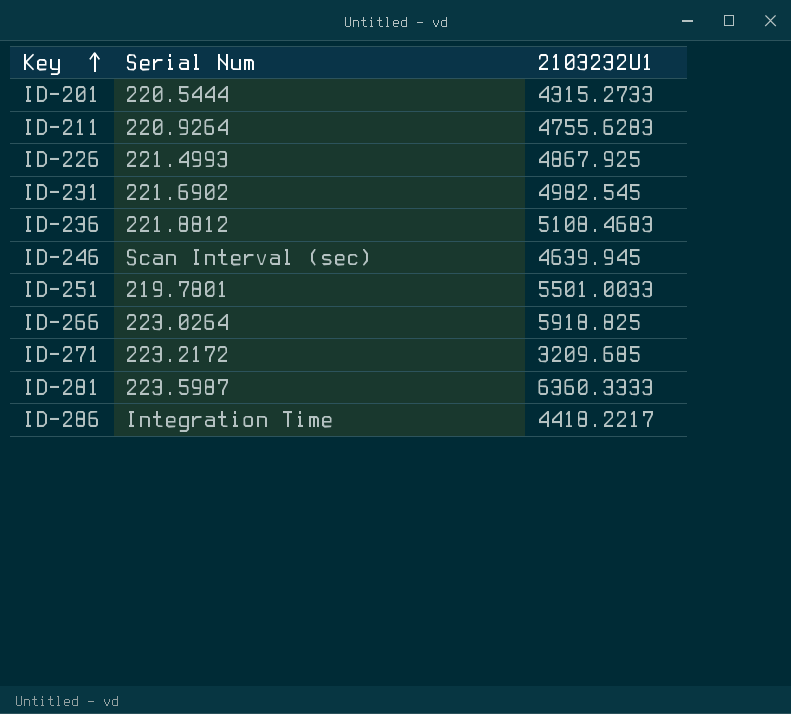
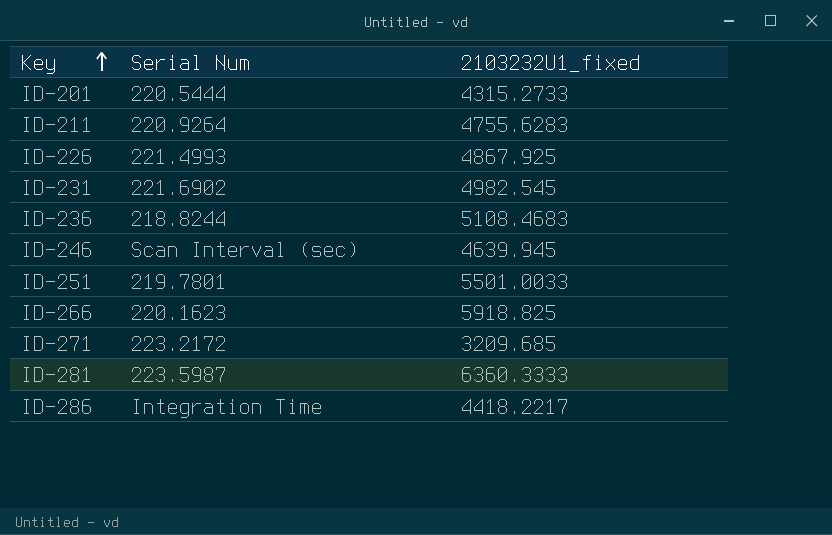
column name: 2103232U1 -> 2103232U1_fixed
ID-236 | Serial Num: 221.8812 -> 218.8244
ID-266 | Serial Num: 223.0264 -> 220.1623

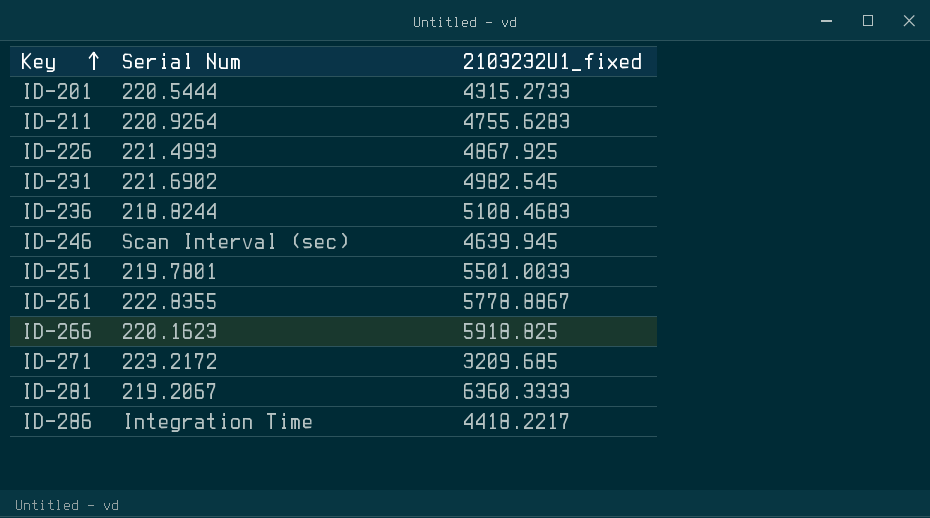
row ID-261: none -> 222.8355 | 5778.8867
ID-281 | Serial Num: 223.5987 -> 219.2067

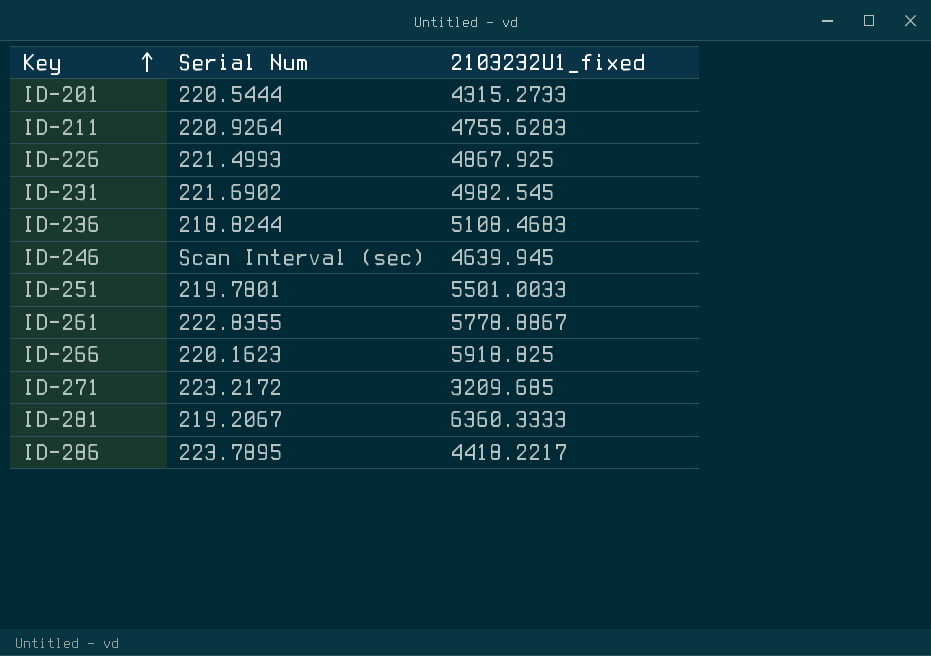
ID-286 | Serial Num: Integration Time -> 223.7895

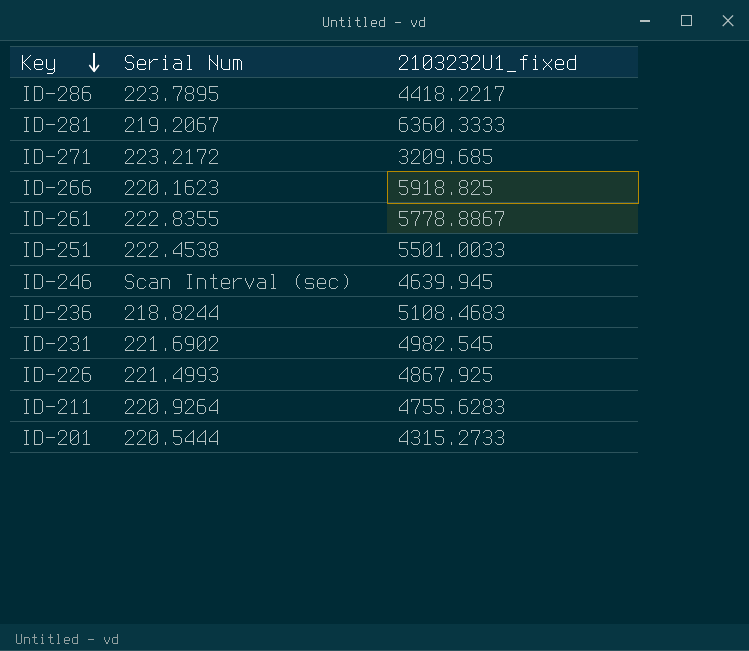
row order: Key ascending -> Key descending
ID-251 | Serial Num: 219.7801 -> 222.4538

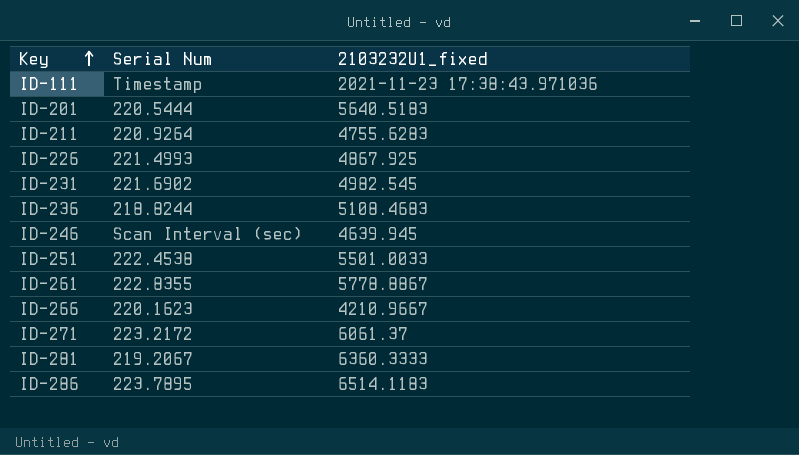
row order: Key descending -> Key ascending
row ID-111: none -> Timestamp | 2021-11-23 17:38:43.971036
ID-201 | 2103232U1_fixed: 4315.2733 -> 5640.5183
ID-266 | 2103232U1_fixed: 5918.825 -> 4210.9667
ID-271 | 2103232U1_fixed: 3209.685 -> 6061.37
ID-286 | 2103232U1_fixed: 4418.2217 -> 6514.1183

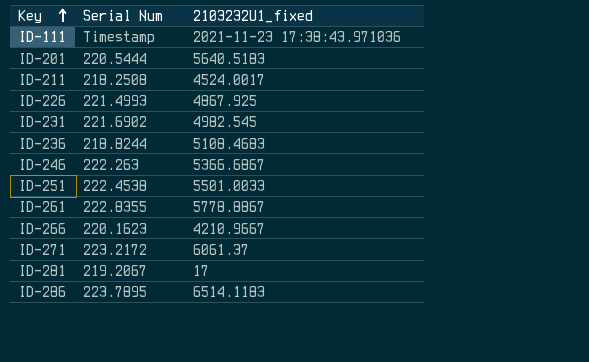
ID-211 | Serial Num: 220.9264 -> 218.2508
ID-211 | 2103232U1_fixed: 4755.6283 -> 4524.0017
ID-246 | Serial Num: Scan Interval (sec) -> 222.263
ID-246 | 2103232U1_fixed: 4639.945 -> 5366.6867
ID-281 | 2103232U1_fixed: 6360.3333 -> 17

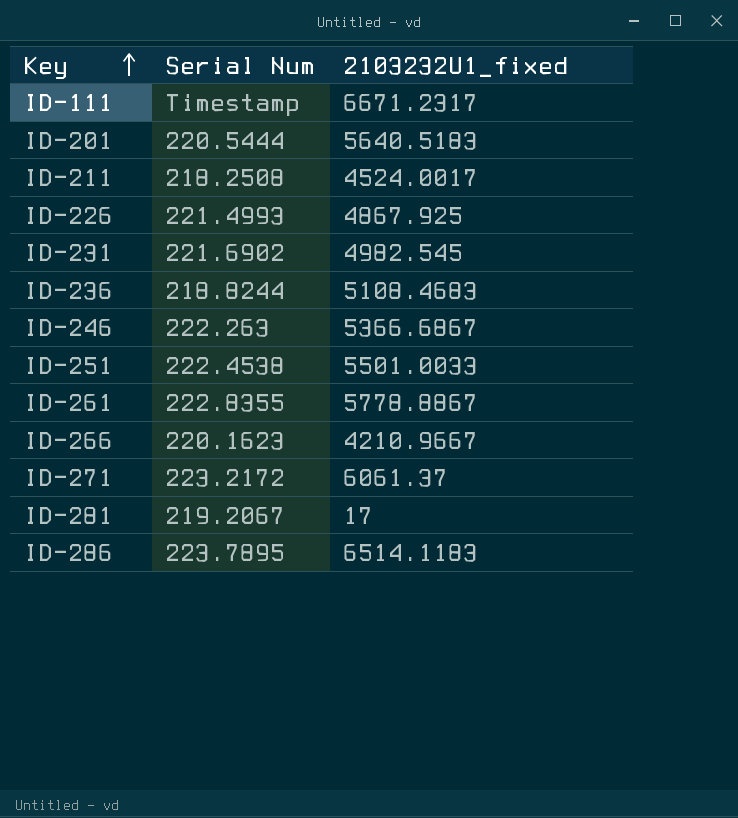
ID-111 | 2103232U1_fixed: 2021-11-23 17:38:43.971036 -> 6671.2317

